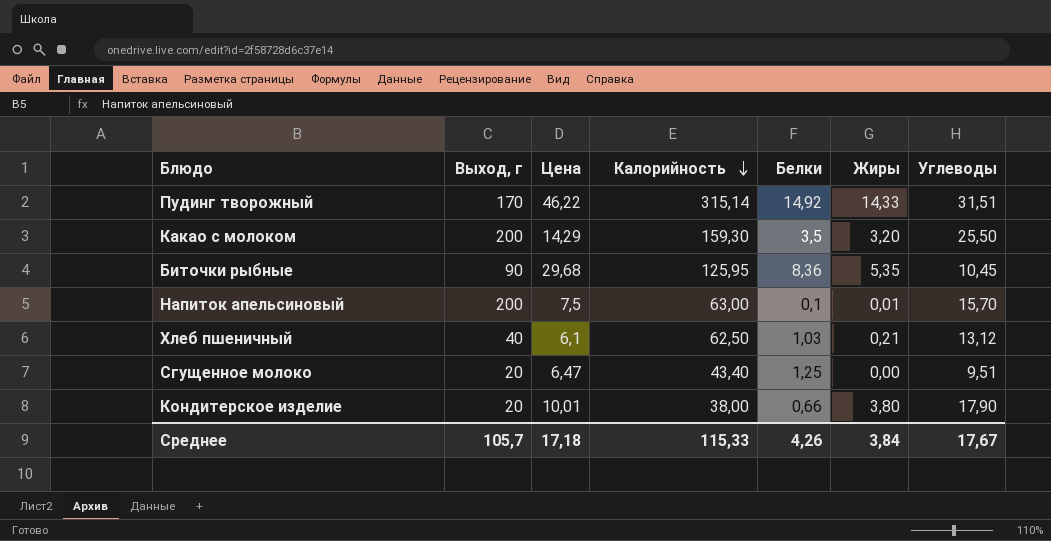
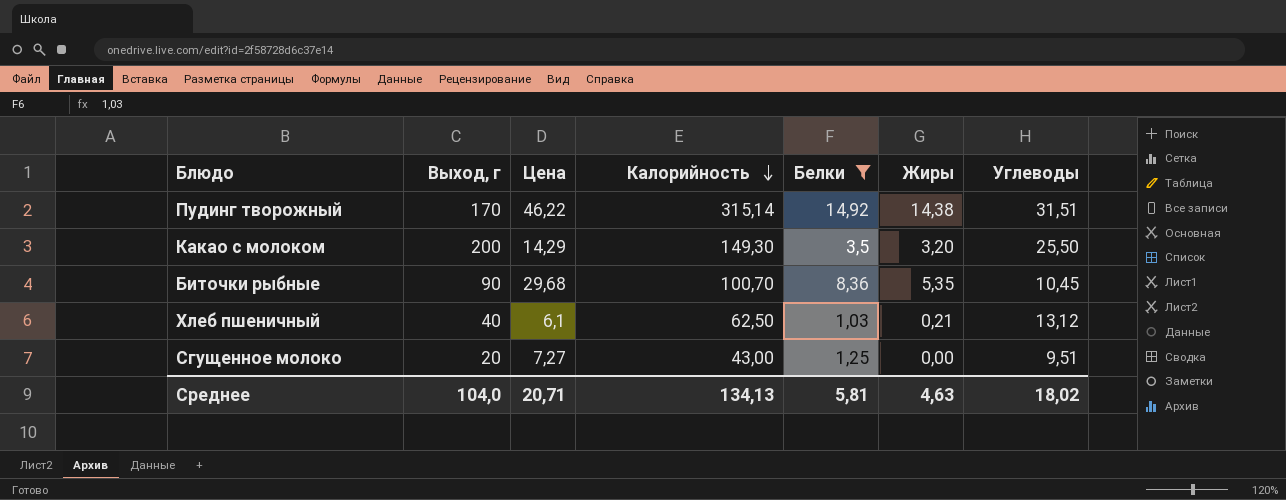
filter: none -> Белки >= 1,03
Пудинг творожный | Жиры: 14,33 -> 14,38
Какао с молоком | Калорийность: 159,30 -> 149,30
Биточки рыбные | Калорийность: 125,95 -> 100,70
Сгущенное молоко | Цена: 6,47 -> 7,27
Сгущенное молоко | Калорийность: 43,40 -> 43,00
Среднее | Выход, г: 105,7 -> 104,0
Среднее | Цена: 17,18 -> 20,71
Среднее | Калорийность: 115,33 -> 134,13
Среднее | Белки: 4,26 -> 5,81
Среднее | Жиры: 3,84 -> 4,63
Среднее | Углеводы: 17,67 -> 18,02

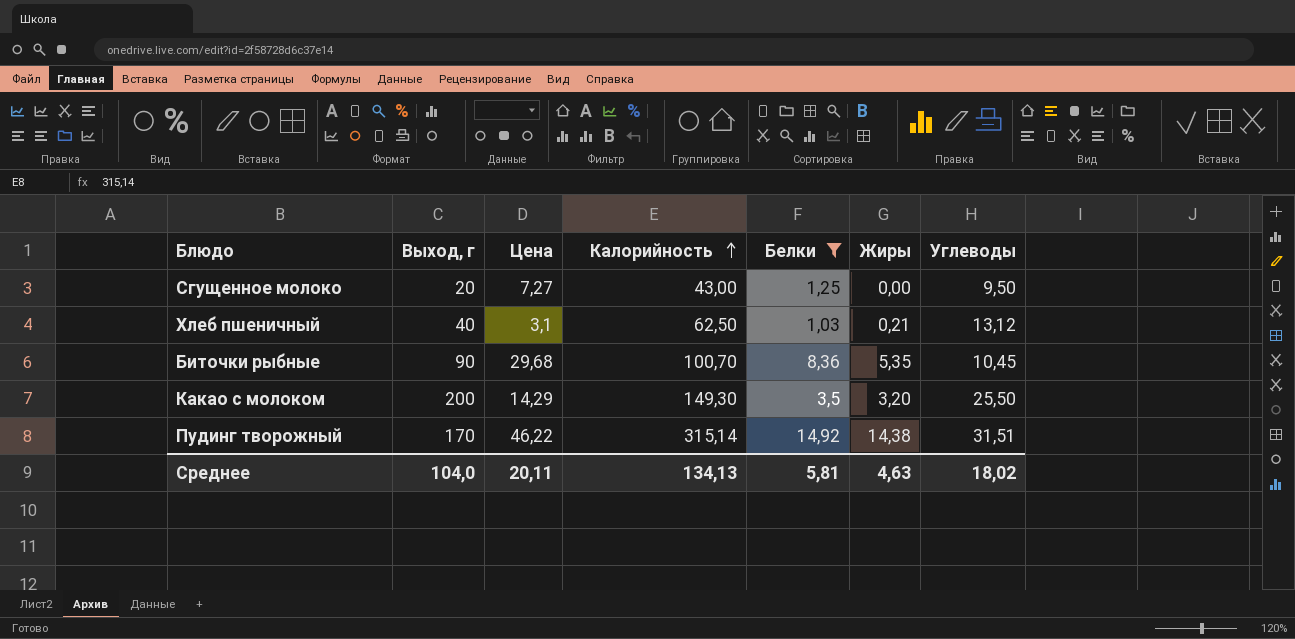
row order: Калорийность descending -> Калорийность ascending
Сгущенное молоко | Углеводы: 9,51 -> 9,50
Хлеб пшеничный | Цена: 6,1 -> 3,1
Среднее | Цена: 20,71 -> 20,11

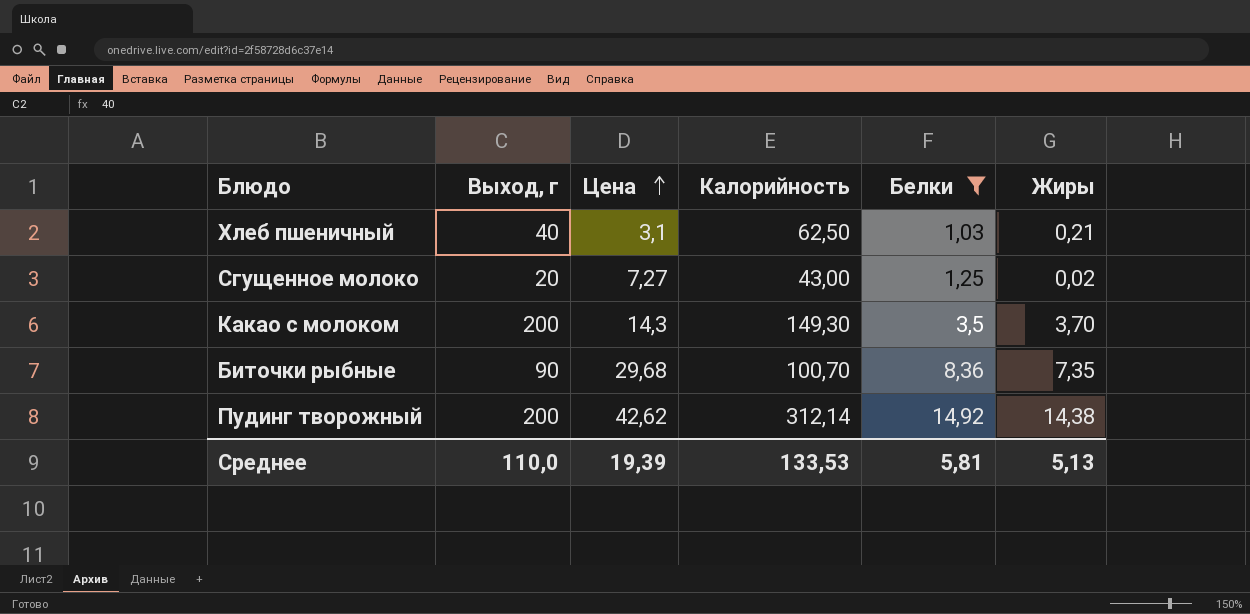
row order: Калорийность ascending -> Цена ascending
column Углеводы | position: 7 -> none
Сгущенное молоко | Жиры: 0,00 -> 0,02
Какао с молоком | Цена: 14,29 -> 14,3
Какао с молоком | Жиры: 3,20 -> 3,70
Биточки рыбные | Жиры: 5,35 -> 7,35
Пудинг творожный | Выход, г: 170 -> 200
Пудинг творожный | Цена: 46,22 -> 42,62
Пудинг творожный | Калорийность: 315,14 -> 312,14
Среднее | Выход, г: 104,0 -> 110,0
Среднее | Цена: 20,11 -> 19,39
Среднее | Калорийность: 134,13 -> 133,53
Среднее | Жиры: 4,63 -> 5,13

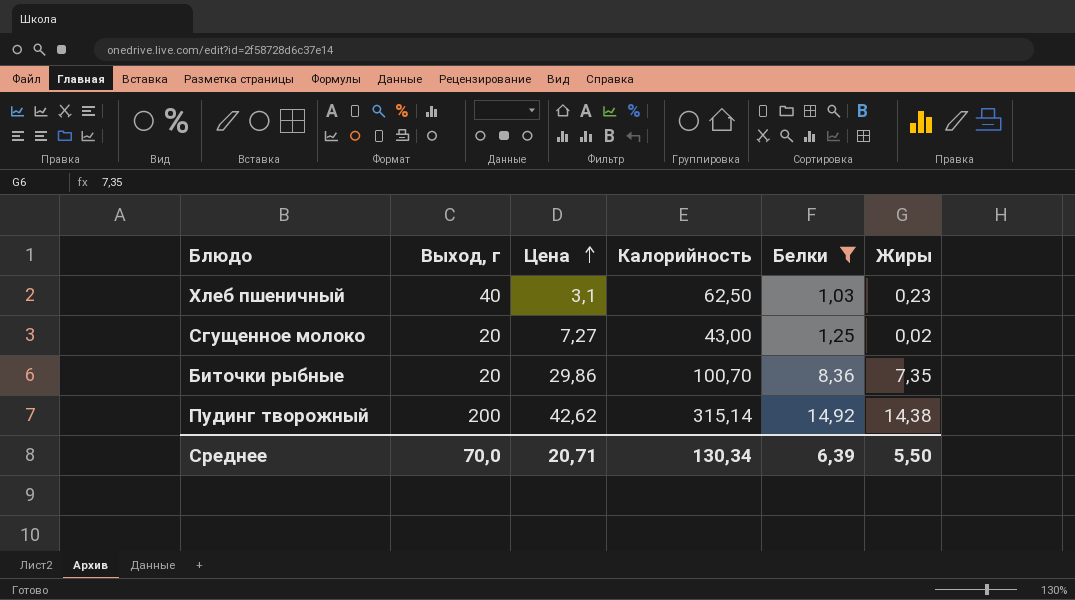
row Какао с молоком: 200 | 14,3 | 149,30 | 3,5 | 3,70 -> none
Хлеб пшеничный | Жиры: 0,21 -> 0,23
Биточки рыбные | Выход, г: 90 -> 20
Биточки рыбные | Цена: 29,68 -> 29,86
Пудинг творожный | Калорийность: 312,14 -> 315,14
Среднее | Выход, г: 110,0 -> 70,0
Среднее | Цена: 19,39 -> 20,71
Среднее | Калорийность: 133,53 -> 130,34
Среднее | Белки: 5,81 -> 6,39
Среднее | Жиры: 5,13 -> 5,50

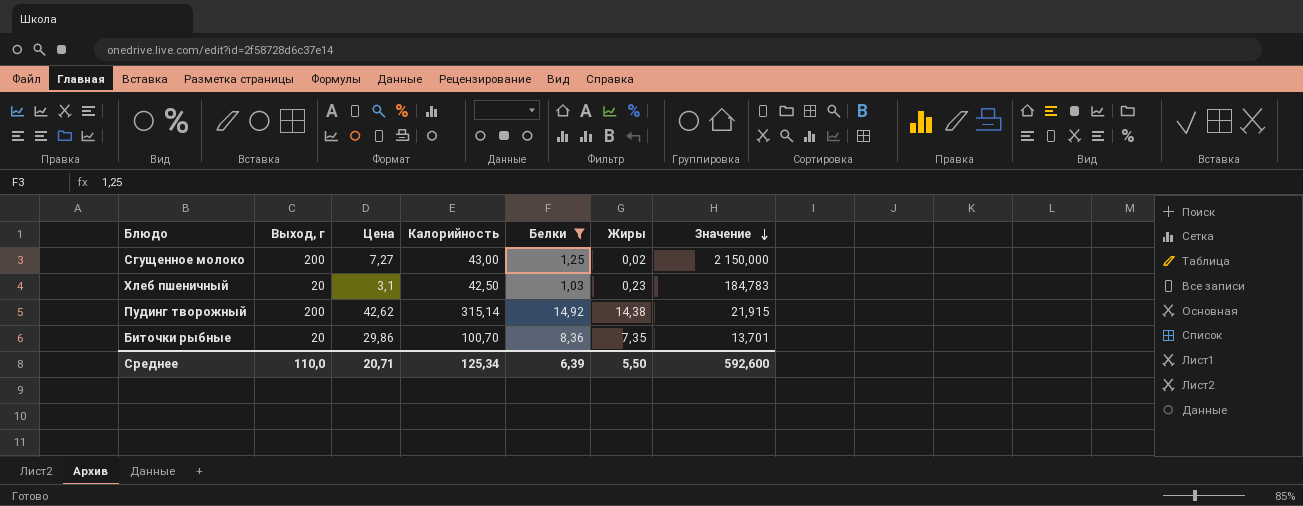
row order: Цена ascending -> Значение descending
column Значение | formula: none -> [Калорийность] / [Жиры]
Сгущенное молоко | Выход, г: 20 -> 200
Хлеб пшеничный | Выход, г: 40 -> 20
Хлеб пшеничный | Калорийность: 62,50 -> 42,50
Среднее | Выход, г: 70,0 -> 110,0
Среднее | Калорийность: 130,34 -> 125,34

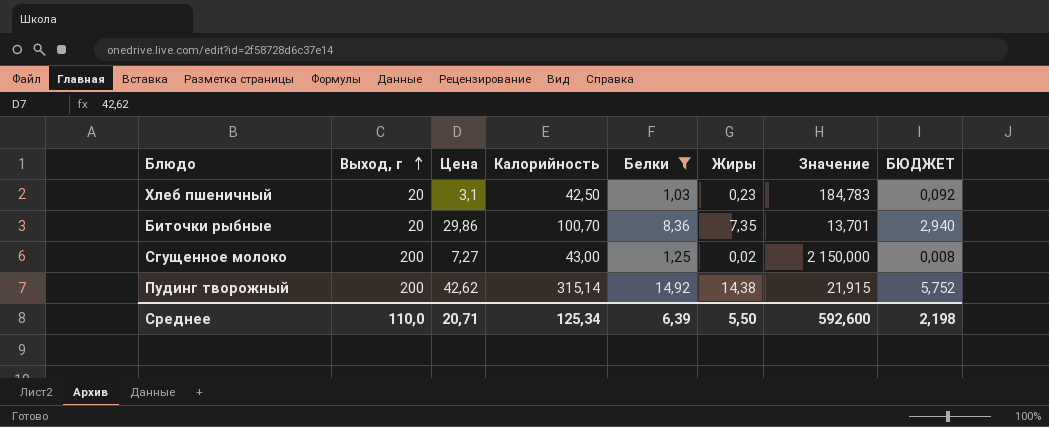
row order: Значение descending -> Выход, г ascending
column БЮДЖЕТ | formula: none -> [Жиры] * 0,4

